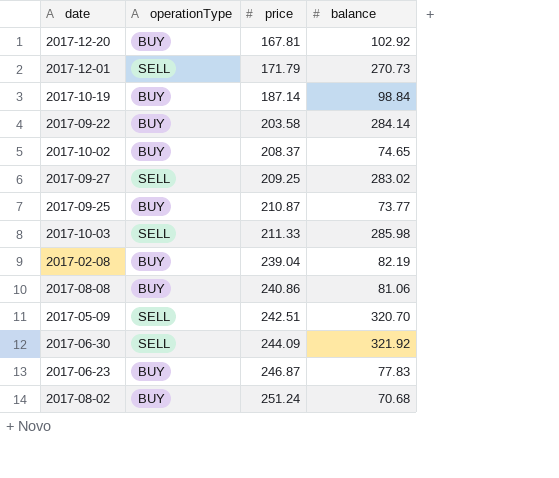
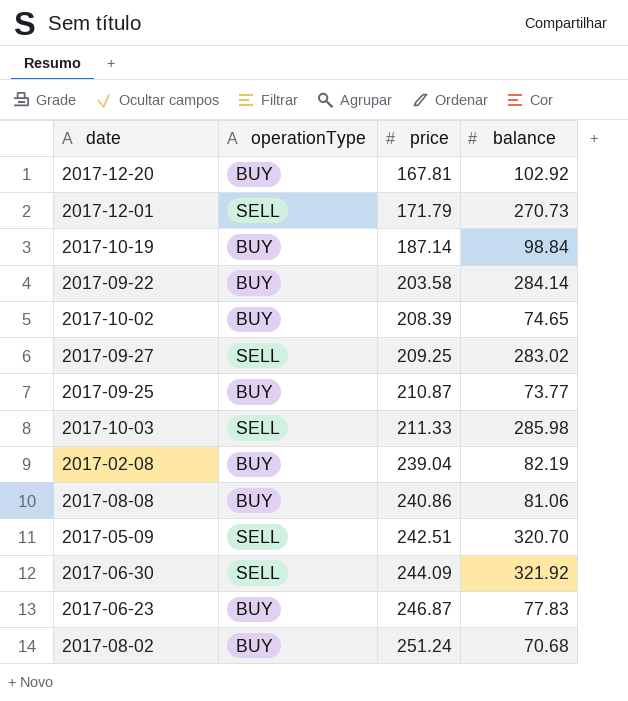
2017-10-02 | price: 208.37 -> 208.39

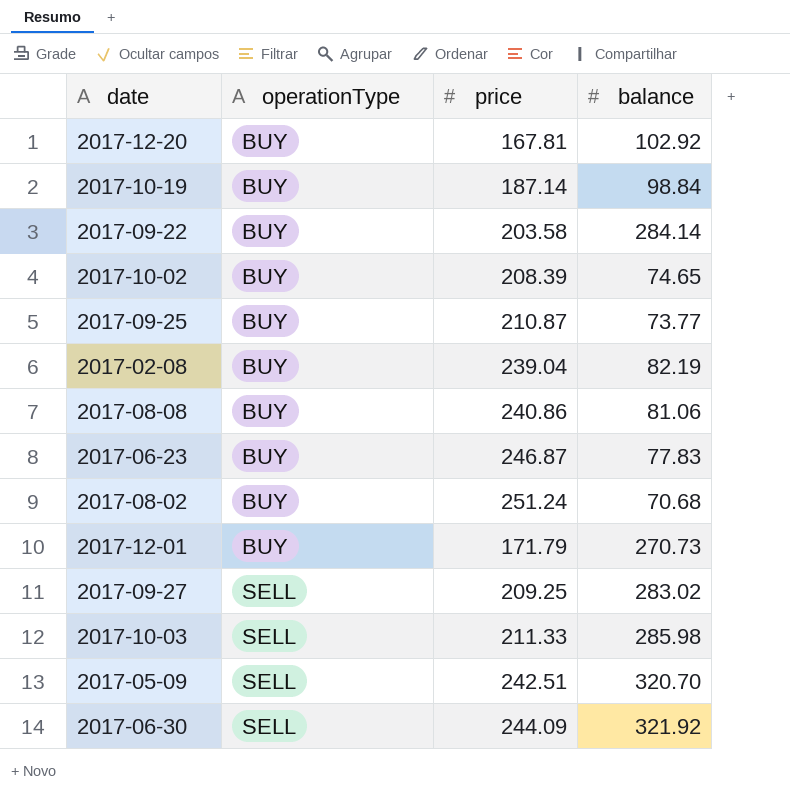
row order: price ascending -> operationType ascending
2017-12-01 | operationType: SELL -> BUY

